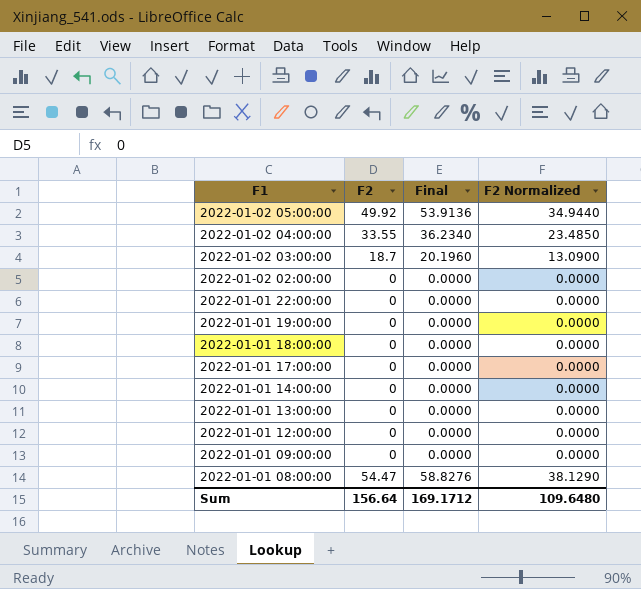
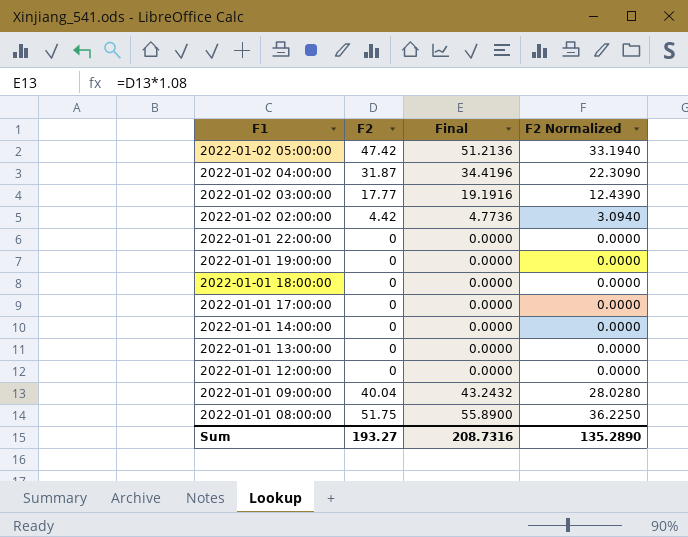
2022-01-02 05:00:00 | F2: 49.92 -> 47.42
2022-01-02 05:00:00 | Final: 53.9136 -> 51.2136
2022-01-02 05:00:00 | F2 Normalized: 34.9440 -> 33.1940
2022-01-02 04:00:00 | F2: 33.55 -> 31.87
2022-01-02 04:00:00 | Final: 36.2340 -> 34.4196
2022-01-02 04:00:00 | F2 Normalized: 23.4850 -> 22.3090
2022-01-02 03:00:00 | F2: 18.7 -> 17.77
2022-01-02 03:00:00 | Final: 20.1960 -> 19.1916
2022-01-02 03:00:00 | F2 Normalized: 13.0900 -> 12.4390
2022-01-02 02:00:00 | F2: 0 -> 4.42
2022-01-02 02:00:00 | Final: 0.0000 -> 4.7736
2022-01-02 02:00:00 | F2 Normalized: 0.0000 -> 3.0940
2022-01-01 09:00:00 | F2: 0 -> 40.04
2022-01-01 09:00:00 | Final: 0.0000 -> 43.2432
2022-01-01 09:00:00 | F2 Normalized: 0.0000 -> 28.0280
2022-01-01 08:00:00 | F2: 54.47 -> 51.75
2022-01-01 08:00:00 | Final: 58.8276 -> 55.8900
2022-01-01 08:00:00 | F2 Normalized: 38.1290 -> 36.2250
Sum | F2: 156.64 -> 193.27
Sum | Final: 169.1712 -> 208.7316
Sum | F2 Normalized: 109.6480 -> 135.2890

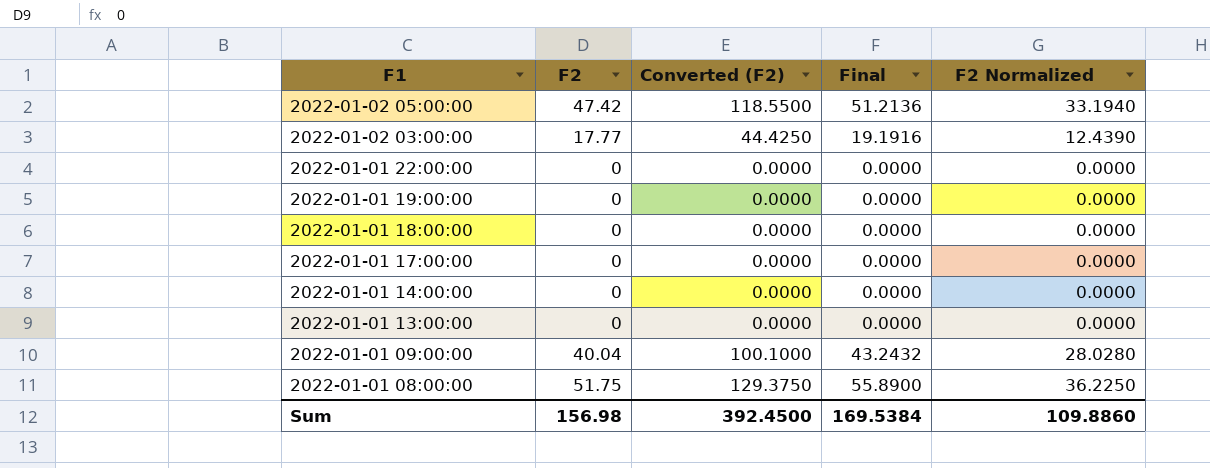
column Converted (F2) | formula: none -> [F2] * 2.5
row 2022-01-02 04:00:00: 31.87 | 34.4196 | 22.3090 -> none
row 2022-01-02 02:00:00: 4.42 | 4.7736 | 3.0940 -> none
row 2022-01-01 12:00:00: 0 | 0.0000 | 0.0000 -> none
Sum | F2: 193.27 -> 156.98
Sum | Final: 208.7316 -> 169.5384
Sum | F2 Normalized: 135.2890 -> 109.8860

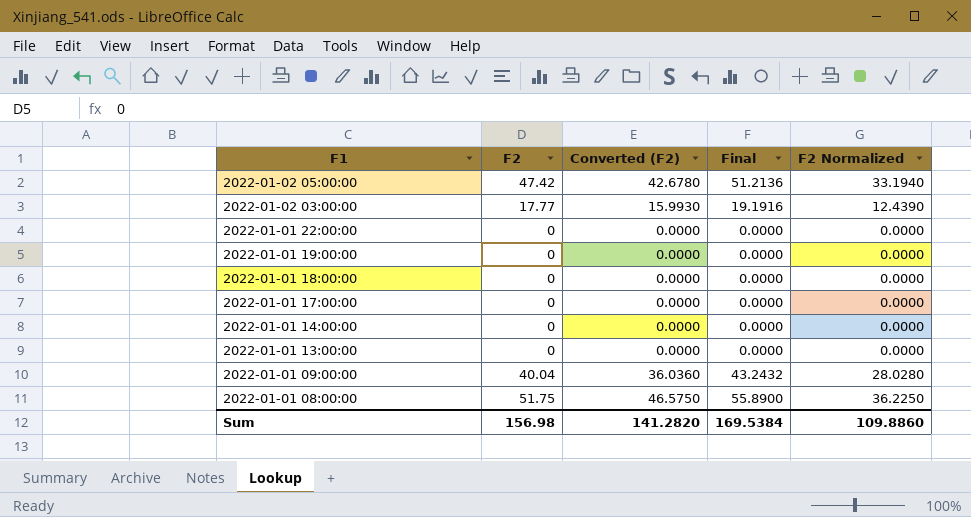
column Converted (F2) | formula: [F2] * 2.5 -> [F2] * 0.9
Sum | Converted (F2): 392.4500 -> 141.2820

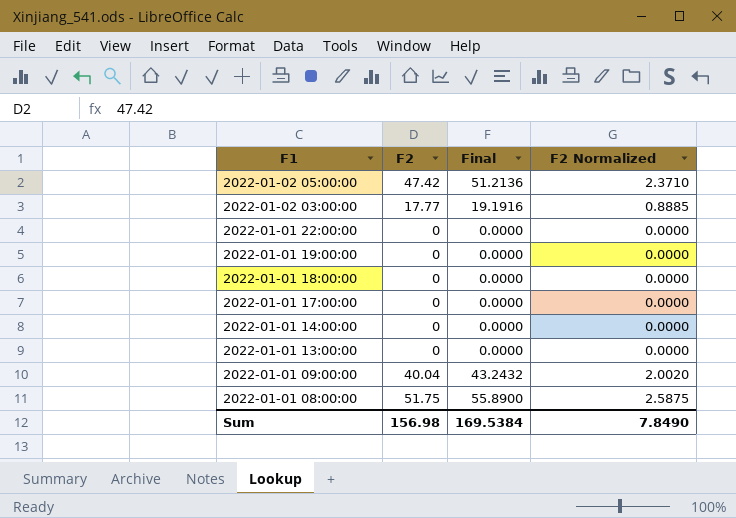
column Converted (F2) | formula: [F2] * 0.9 -> none
column F2 Normalized | formula: [F2] * 0.7 -> [F2] * 0.05
Sum | F2 Normalized: 109.8860 -> 7.8490

